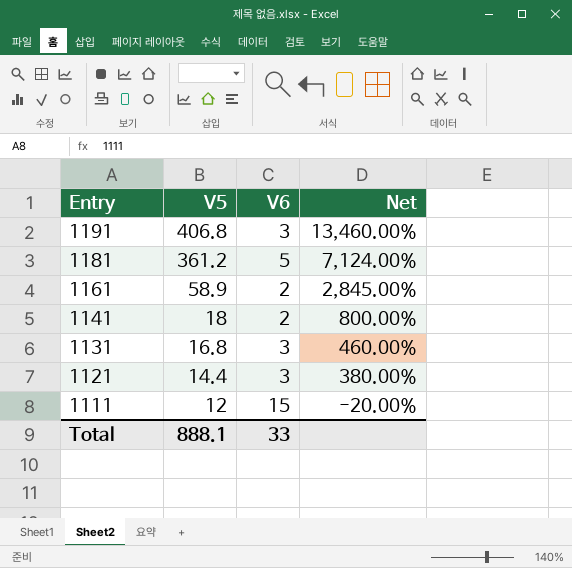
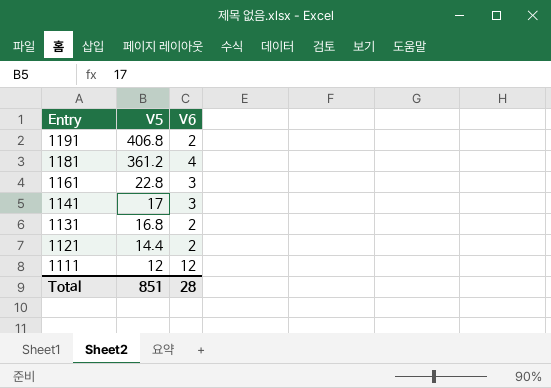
column Net | formula: ([V5] - [V6]) / [V6] -> none
1191 | V6: 3 -> 2
1181 | V6: 5 -> 4
1161 | V5: 58.9 -> 22.8
1161 | V6: 2 -> 3
1141 | V5: 18 -> 17
1141 | V6: 2 -> 3
1131 | V6: 3 -> 2
1121 | V6: 3 -> 2
1111 | V6: 15 -> 12
Total | V5: 888.1 -> 851
Total | V6: 33 -> 28

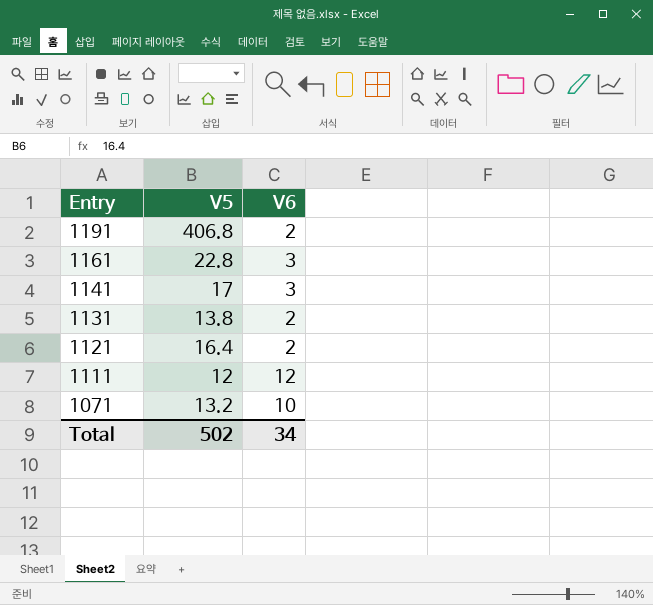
row 1181: 361.2 | 4 -> none
1131 | V5: 16.8 -> 13.8
1121 | V5: 14.4 -> 16.4
row 1071: none -> 13.2 | 10
Total | V5: 851 -> 502
Total | V6: 28 -> 34

